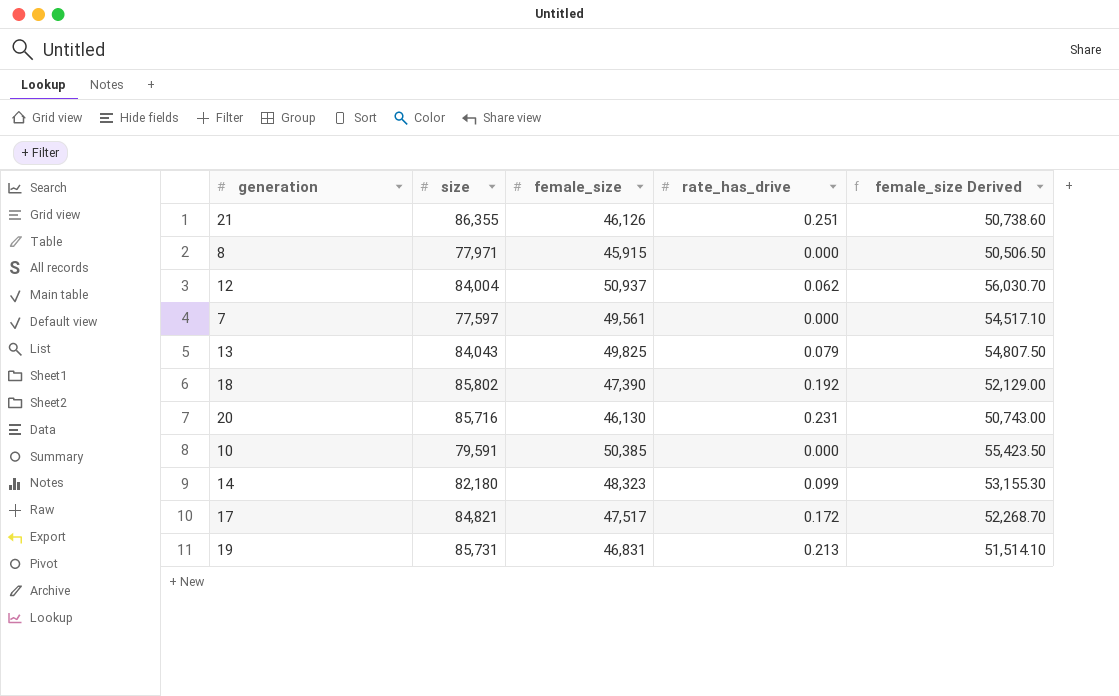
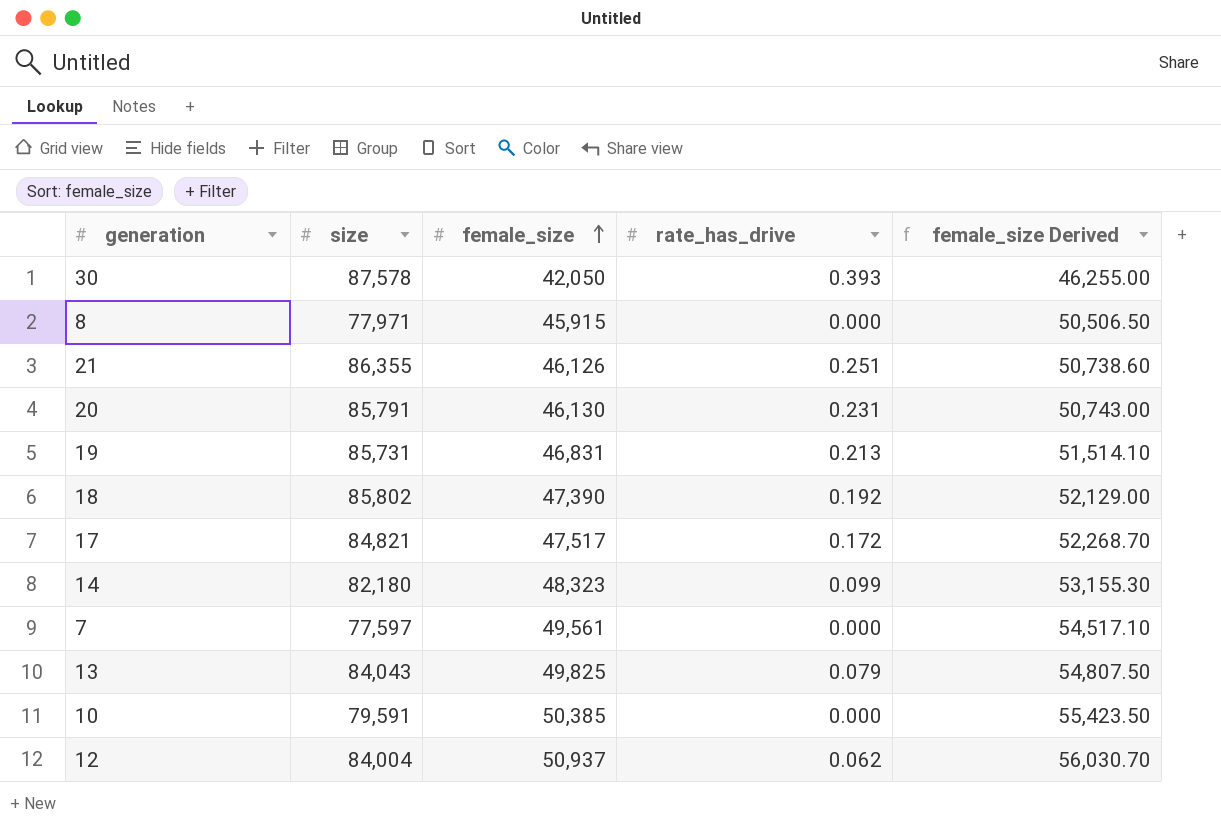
row order: none -> female_size ascending
row 30: none -> 87,578 | 42,050 | 0.393 | 46,255.00
20 | size: 85,716 -> 85,791

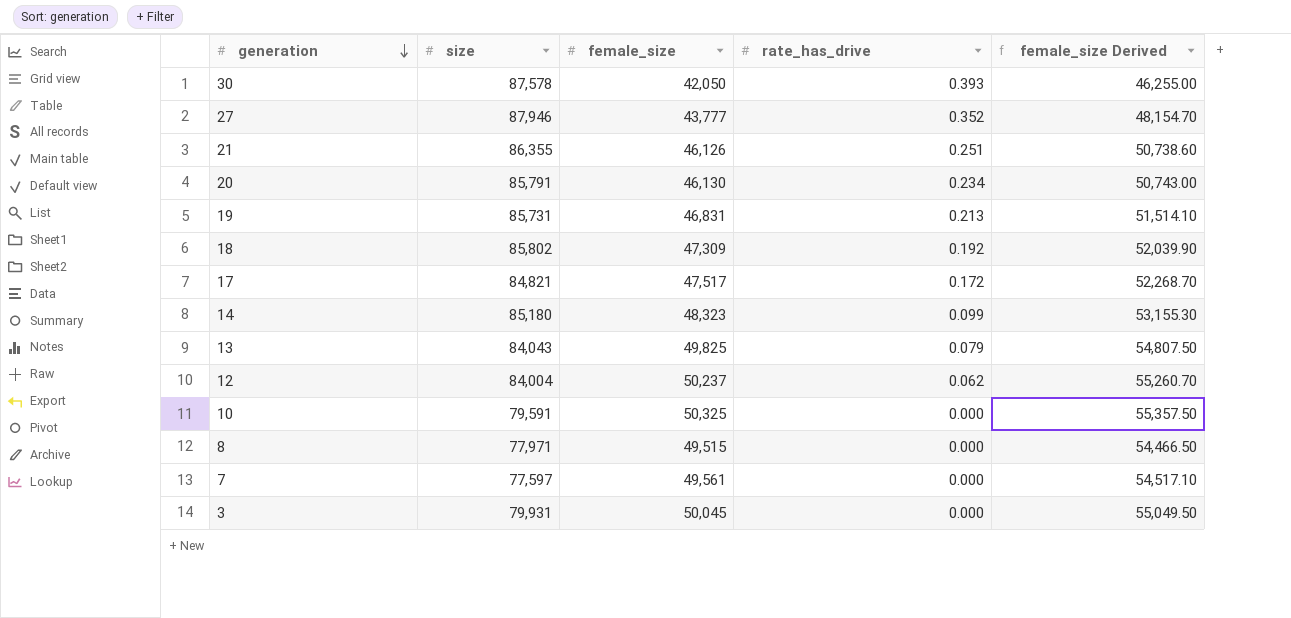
row order: female_size ascending -> generation descending
row 27: none -> 87,946 | 43,777 | 0.352 | 48,154.70
20 | rate_has_drive: 0.231 -> 0.234
18 | female_size: 47,390 -> 47,309
18 | female_size Derived: 52,129.00 -> 52,039.90
14 | size: 82,180 -> 85,180
12 | female_size: 50,937 -> 50,237
12 | female_size Derived: 56,030.70 -> 55,260.70
10 | female_size: 50,385 -> 50,325
10 | female_size Derived: 55,423.50 -> 55,357.50
8 | female_size: 45,915 -> 49,515
8 | female_size Derived: 50,506.50 -> 54,466.50
row 3: none -> 79,931 | 50,045 | 0.000 | 55,049.50

